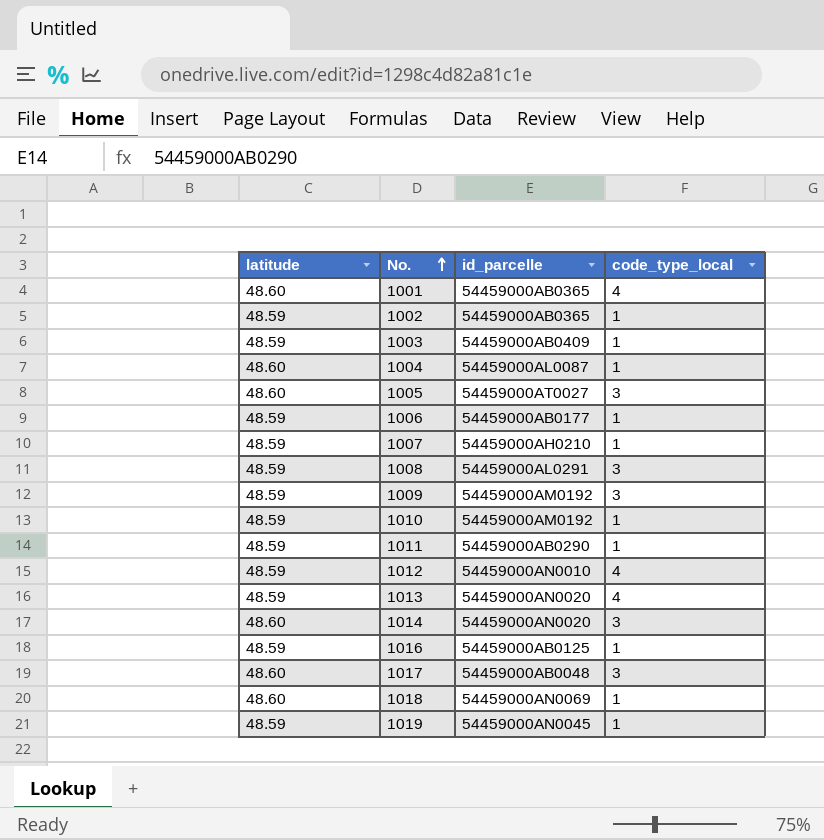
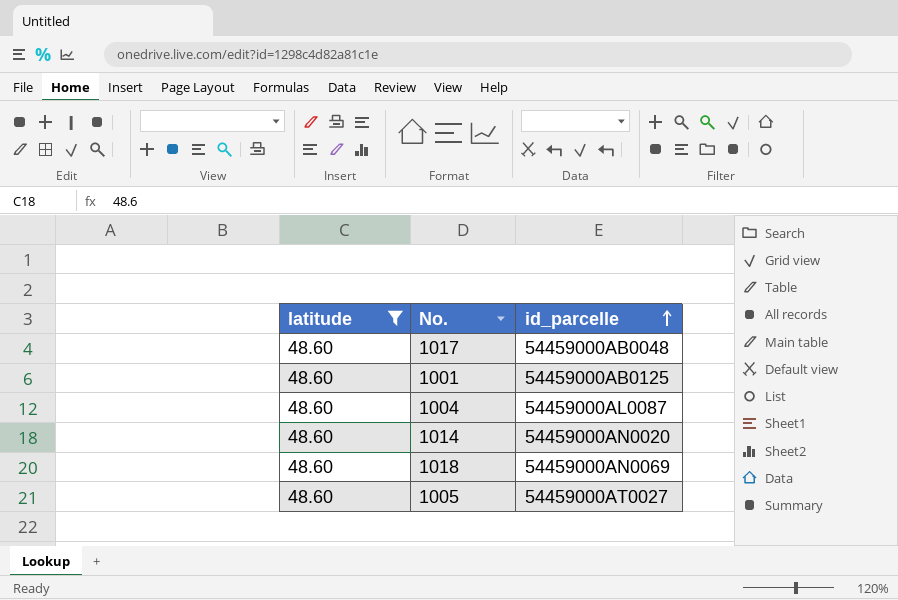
filter: none -> latitude = 48.60
row order: No. ascending -> id_parcelle ascending
column code_type_local | position: 4 -> none
1001 | id_parcelle: 54459000AB0365 -> 54459000AB0125

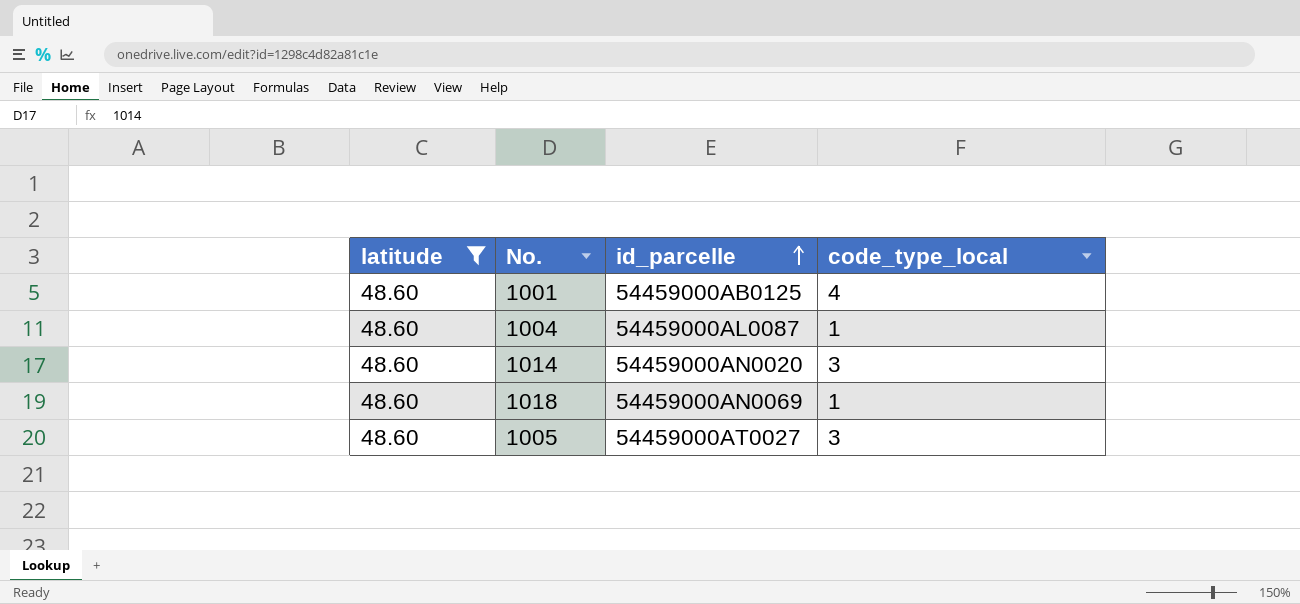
column code_type_local | position: none -> 4
row 1017: 48.60 | 54459000AB0048 -> none

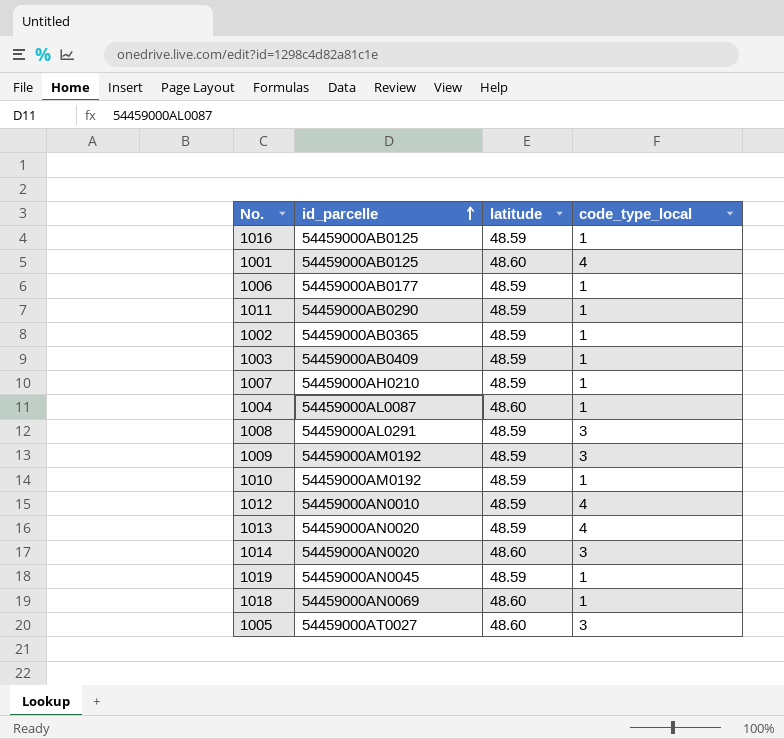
filter: latitude = 48.60 -> none
column latitude | position: 1 -> 3

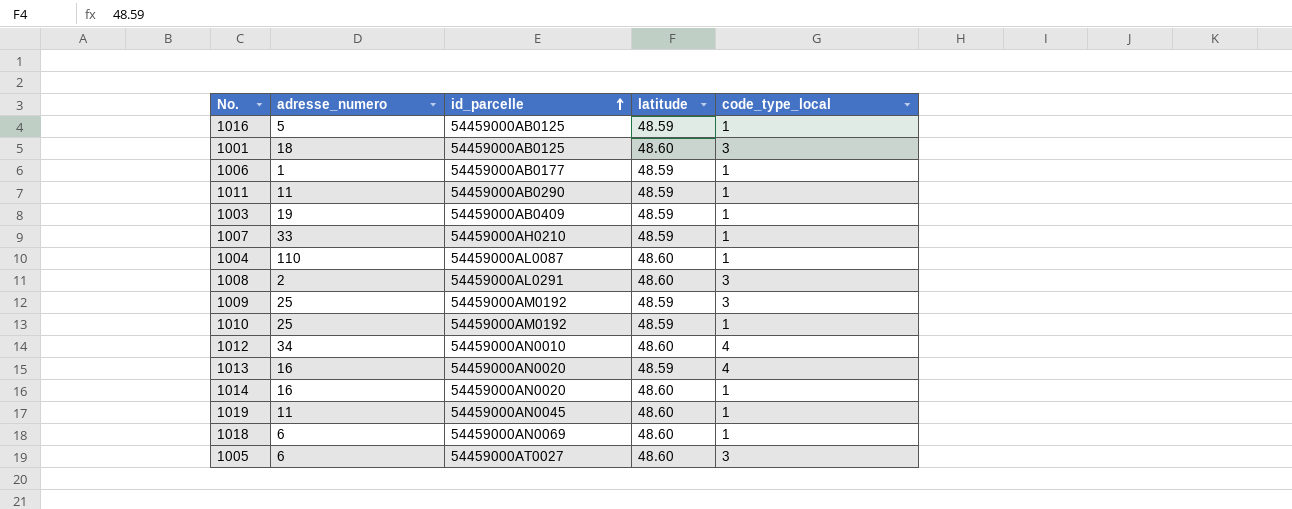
column adresse_numero | position: none -> 2
row 1002: 54459000AB0365 | 48.59 | 1 -> none
1001 | code_type_local: 4 -> 3
1008 | latitude: 48.59 -> 48.60
1012 | latitude: 48.59 -> 48.60
1014 | code_type_local: 3 -> 1
1019 | latitude: 48.59 -> 48.60

